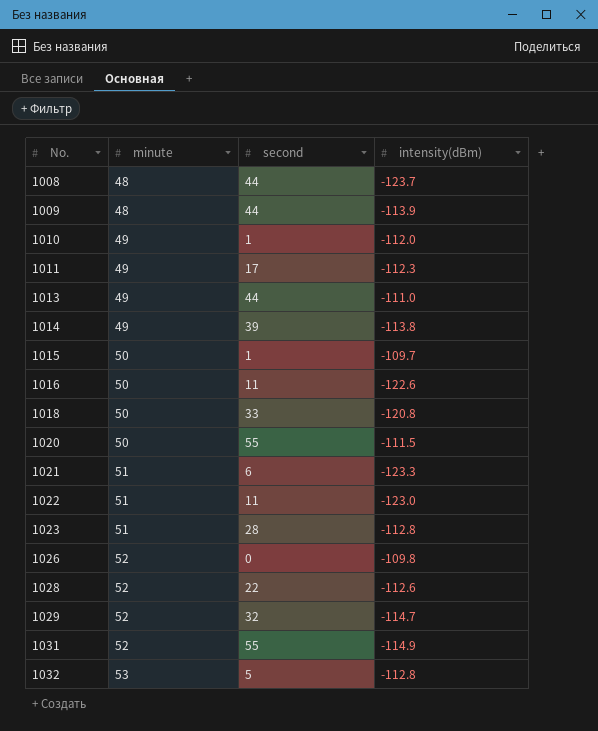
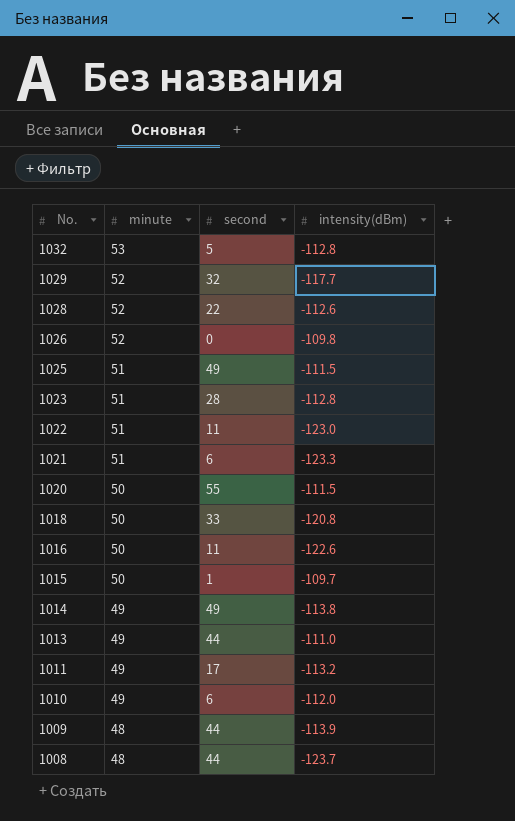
row order: No. ascending -> No. descending
row 1031: 52 | 55 | -114.9 -> none
1029 | intensity(dBm): -114.7 -> -117.7
row 1025: none -> 51 | 49 | -111.5
1014 | second: 39 -> 49
1011 | intensity(dBm): -112.3 -> -113.2
1010 | second: 1 -> 6

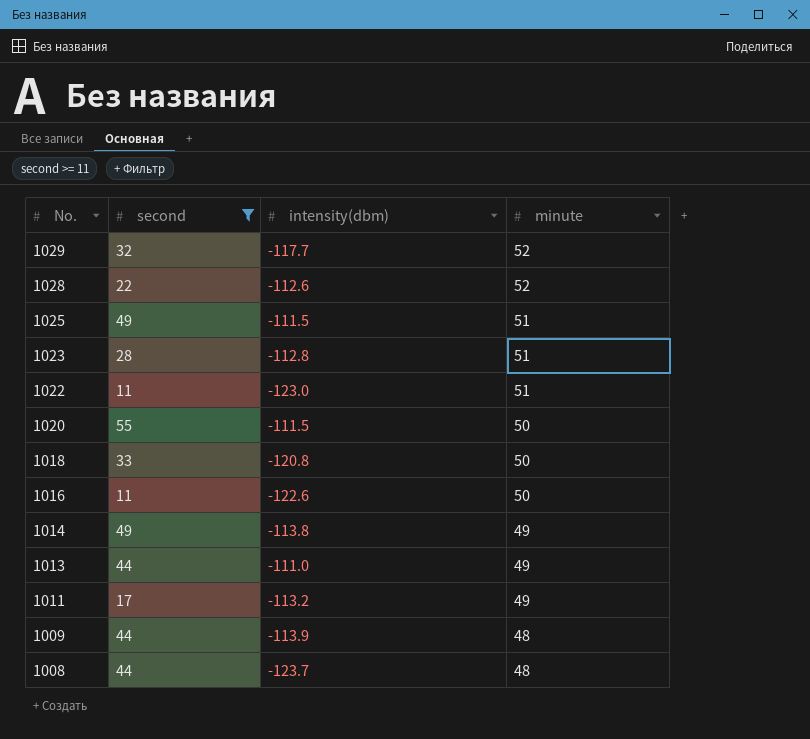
filter: none -> second >= 11
column name: intensity(dBm) -> intensity(dbm)
column minute | position: 2 -> 4

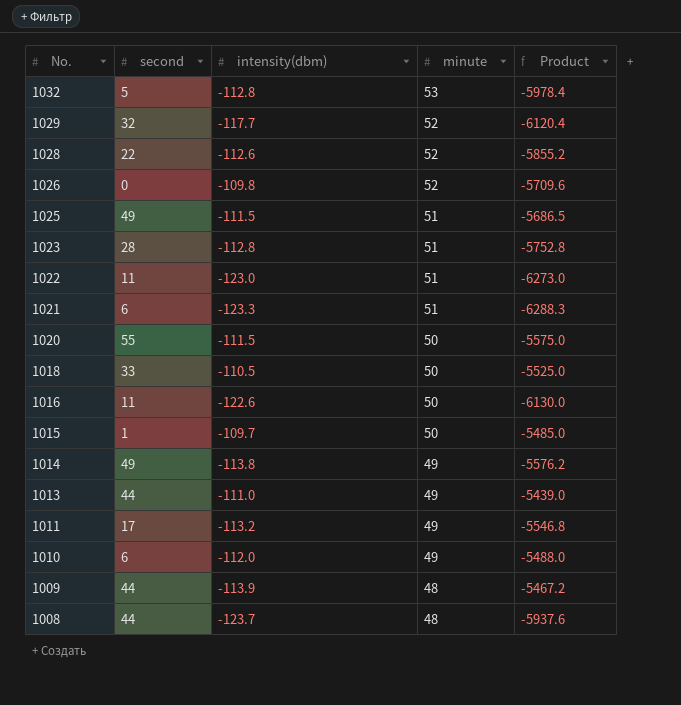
filter: second >= 11 -> none
column Product | formula: none -> [intensity(dbm)] * [minute]
1018 | intensity(dbm): -120.8 -> -110.5

